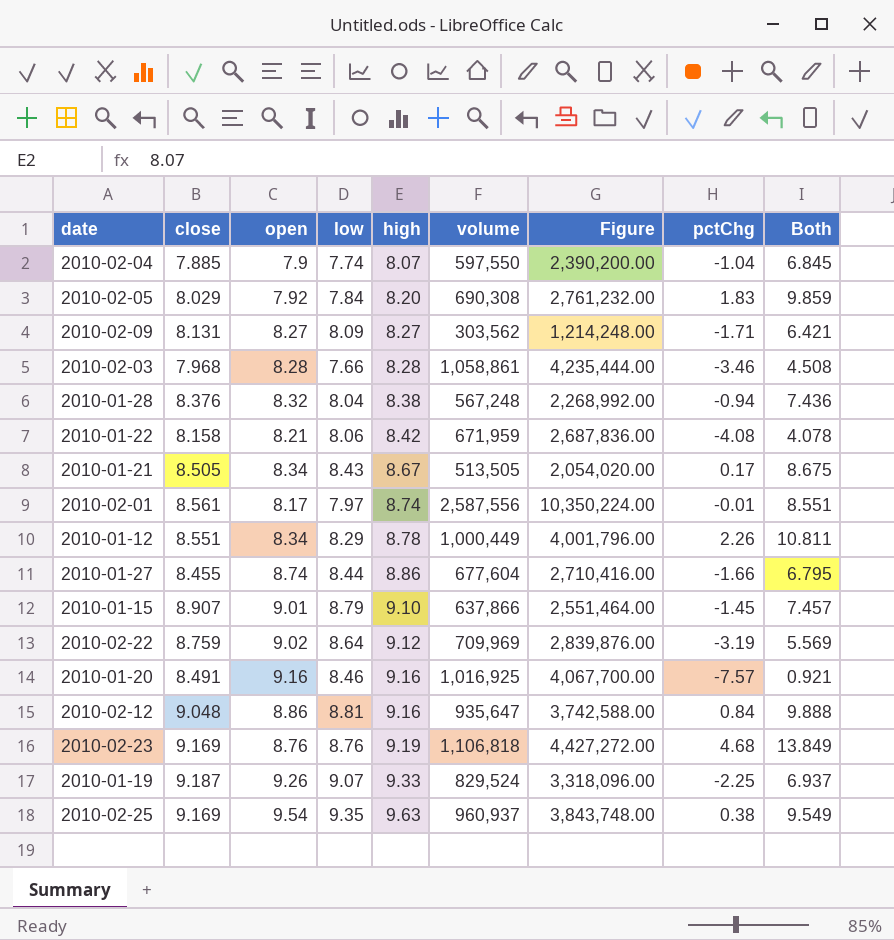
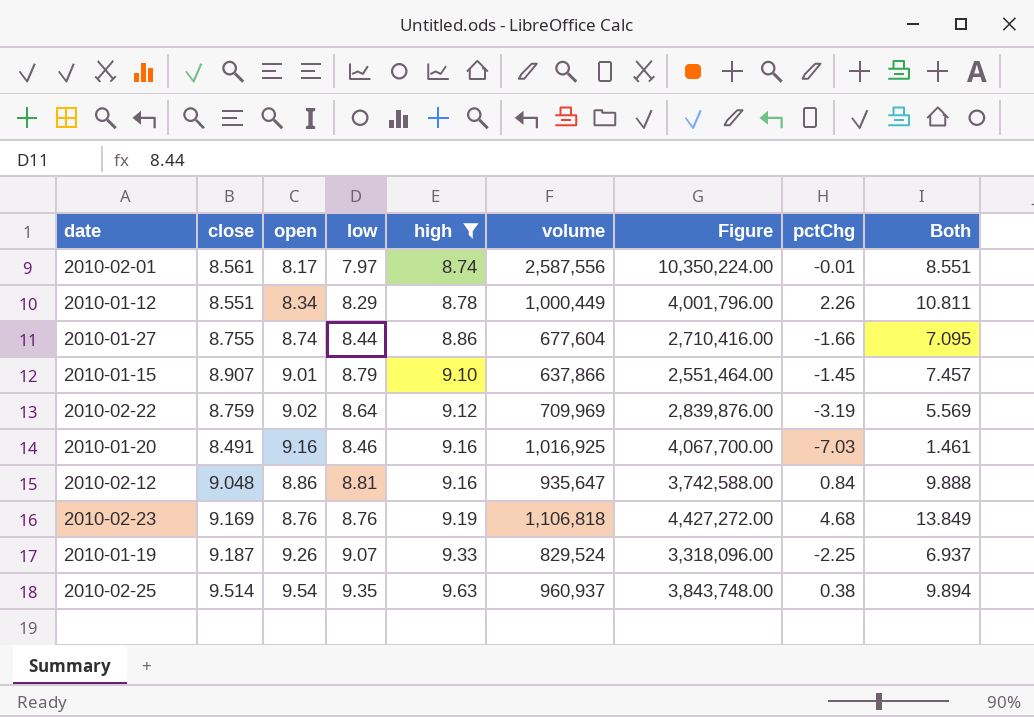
filter: none -> high >= 8.74
2010-01-27 | close: 8.455 -> 8.755
2010-01-27 | Both: 6.795 -> 7.095
2010-01-20 | pctChg: -7.57 -> -7.03
2010-01-20 | Both: 0.921 -> 1.461
2010-02-25 | close: 9.169 -> 9.514
2010-02-25 | Both: 9.549 -> 9.894

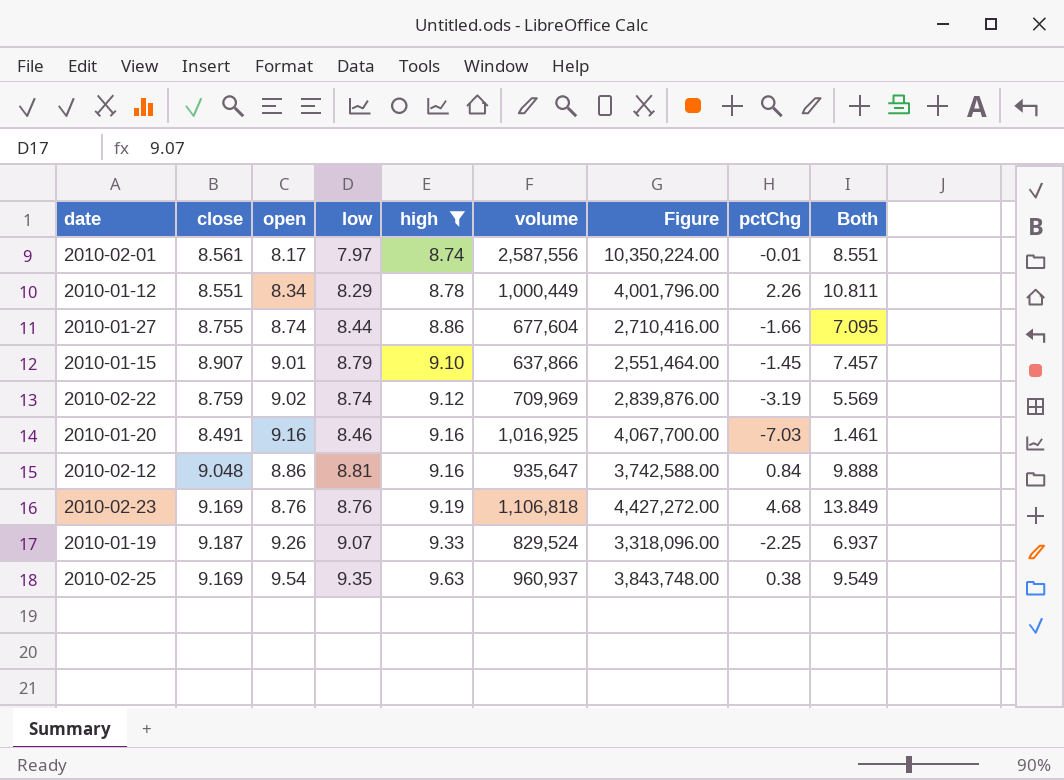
2010-02-22 | low: 8.64 -> 8.74
2010-02-25 | close: 9.514 -> 9.169
2010-02-25 | Both: 9.894 -> 9.549

